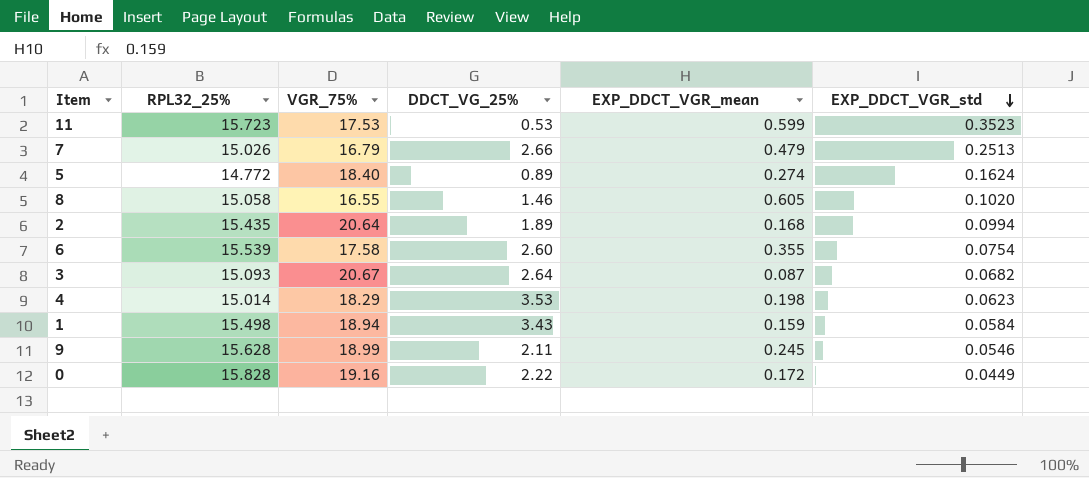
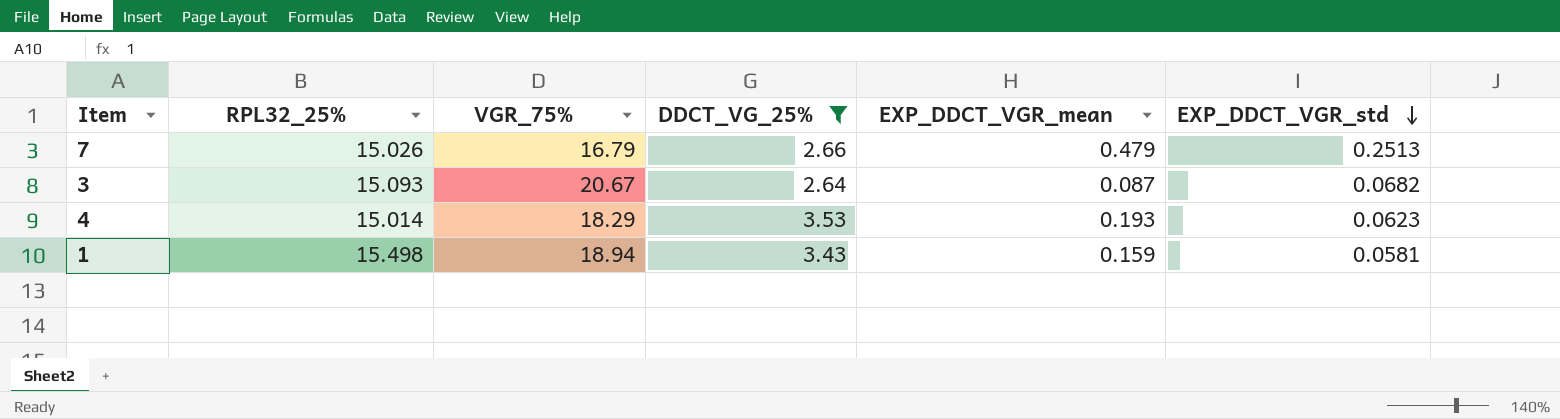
filter: none -> DDCT_VG_25% >= 2.64
4 | EXP_DDCT_VGR_mean: 0.198 -> 0.193
1 | EXP_DDCT_VGR_std: 0.0584 -> 0.0581

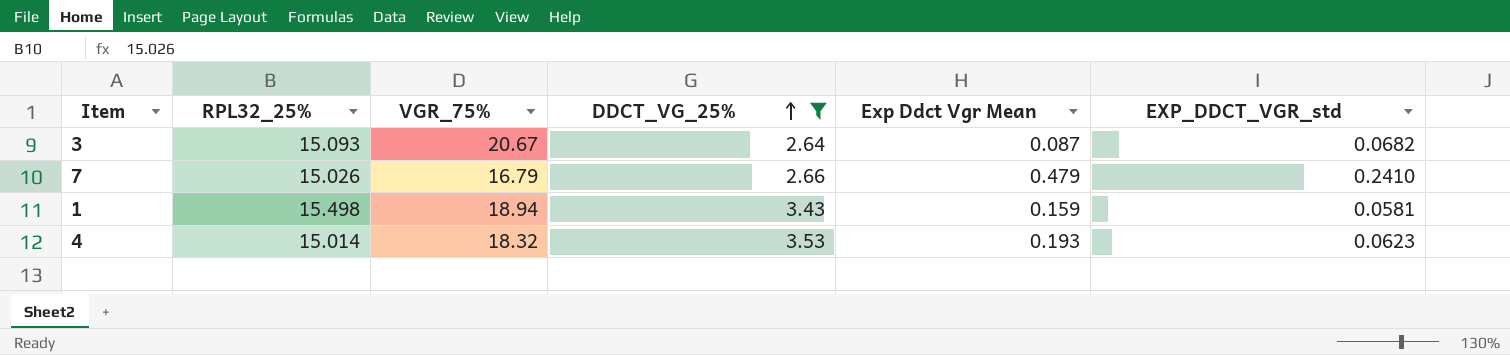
row order: EXP_DDCT_VGR_std descending -> DDCT_VG_25% ascending
column name: EXP_DDCT_VGR_mean -> Exp Ddct Vgr Mean
7 | EXP_DDCT_VGR_std: 0.2513 -> 0.2410
4 | VGR_75%: 18.29 -> 18.32

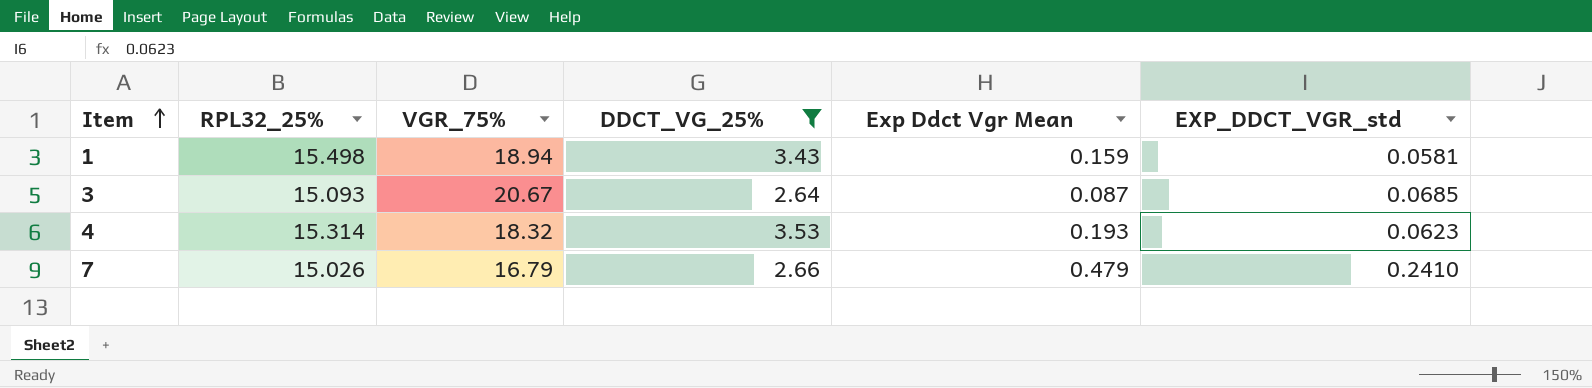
row order: DDCT_VG_25% ascending -> Item ascending
3 | EXP_DDCT_VGR_std: 0.0682 -> 0.0685
4 | RPL32_25%: 15.014 -> 15.314

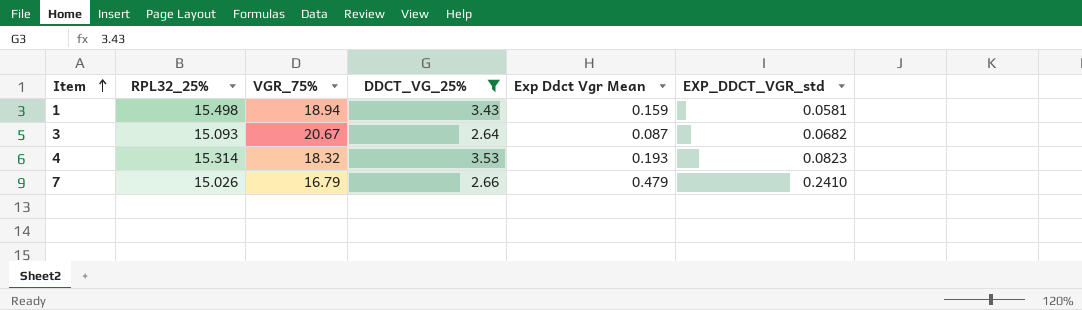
3 | EXP_DDCT_VGR_std: 0.0685 -> 0.0682
4 | EXP_DDCT_VGR_std: 0.0623 -> 0.0823

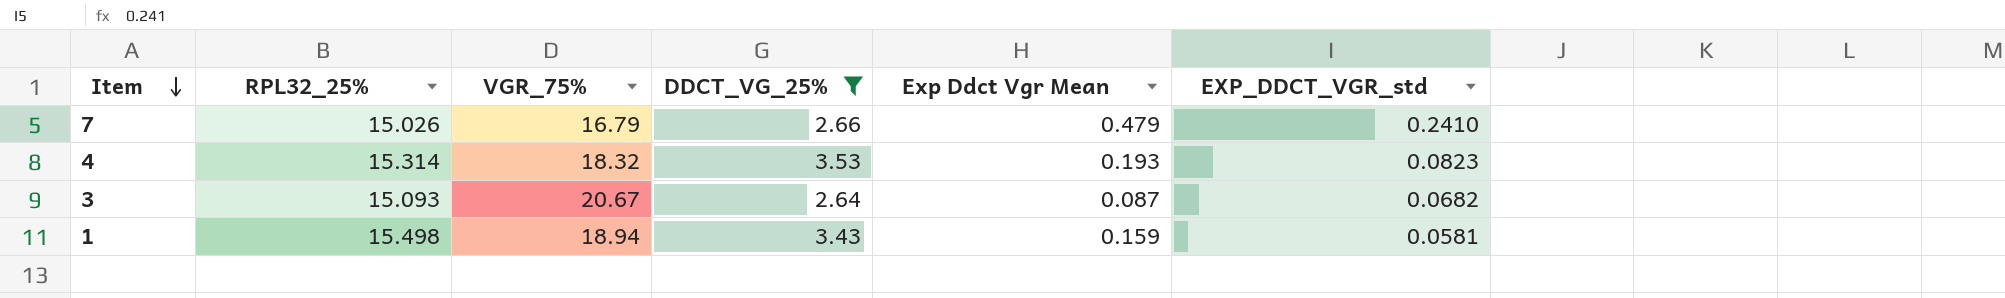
row order: Item ascending -> Item descending

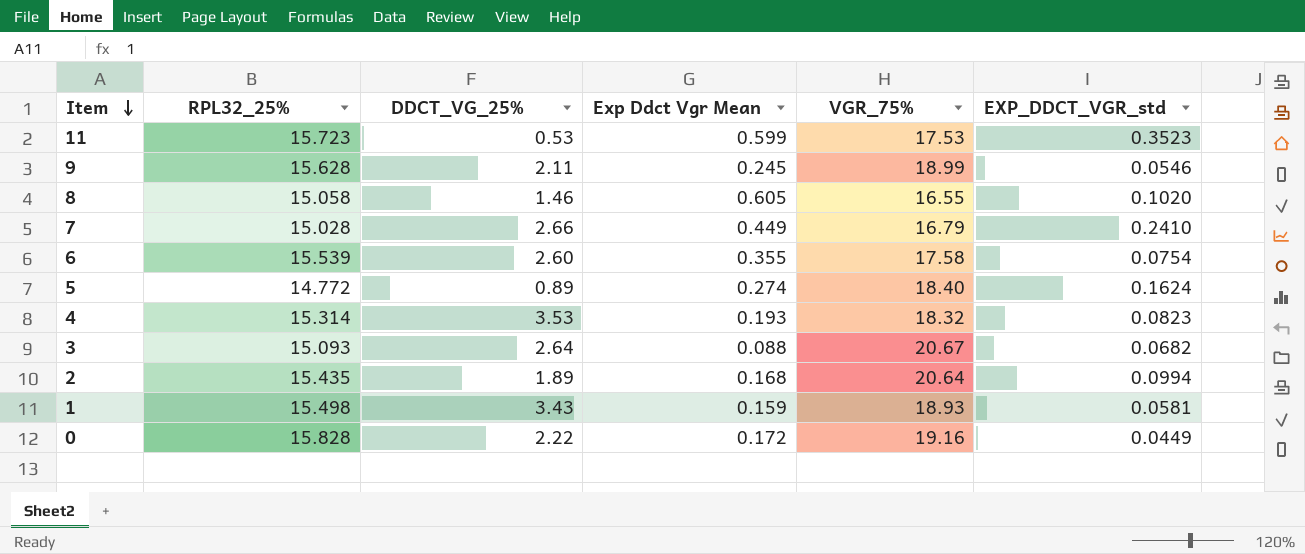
filter: DDCT_VG_25% >= 2.64 -> none
column VGR_75% | position: 3 -> 5
7 | RPL32_25%: 15.026 -> 15.028
7 | Exp Ddct Vgr Mean: 0.479 -> 0.449
3 | Exp Ddct Vgr Mean: 0.087 -> 0.088
1 | VGR_75%: 18.94 -> 18.93

